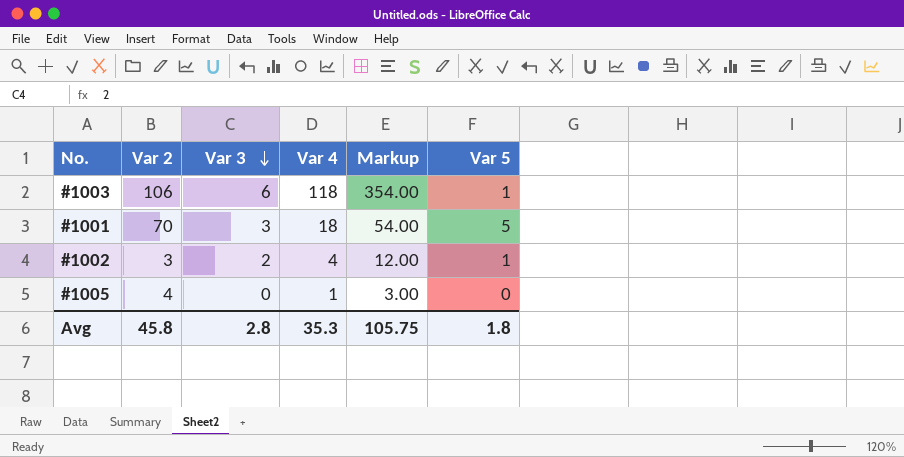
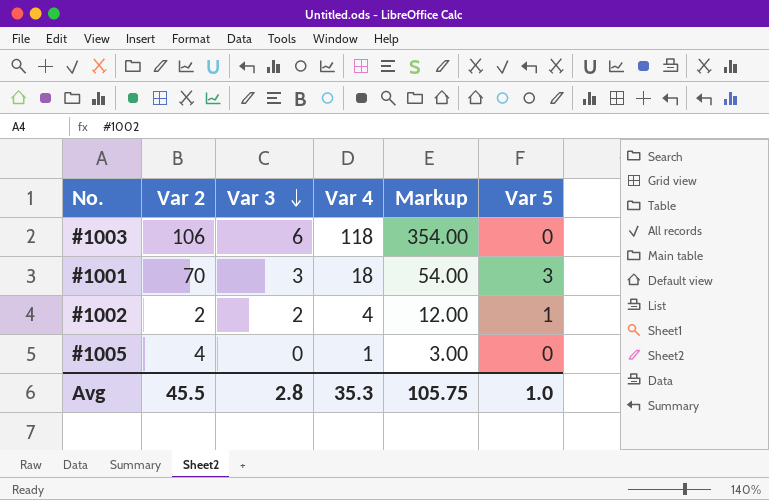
#1003 | Var 5: 1 -> 0
#1001 | Var 5: 5 -> 3
#1002 | Var 2: 3 -> 2
Avg | Var 2: 45.8 -> 45.5
Avg | Var 5: 1.8 -> 1.0

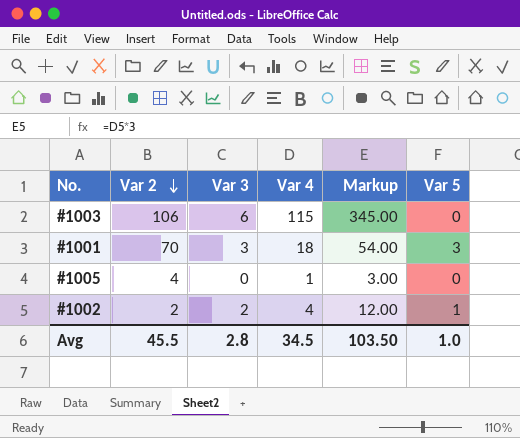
row order: Var 3 descending -> Var 2 descending
#1003 | Var 4: 118 -> 115
#1003 | Markup: 354.00 -> 345.00
Avg | Var 4: 35.3 -> 34.5
Avg | Markup: 105.75 -> 103.50

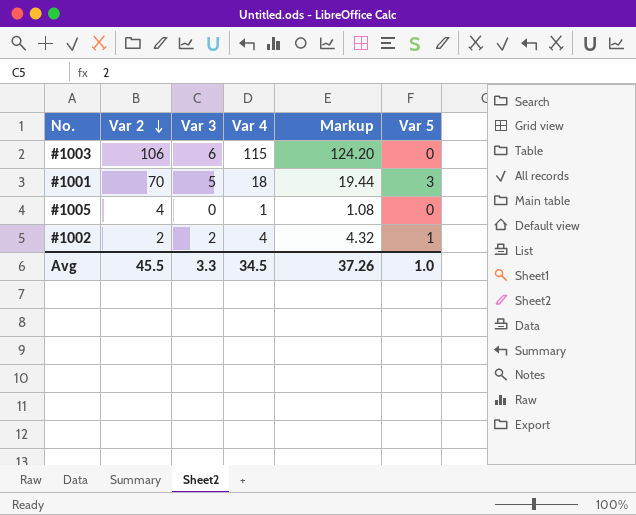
column Markup | formula: [Var 4] * 3 -> [Var 4] * 1.08
#1001 | Var 3: 3 -> 5
Avg | Var 3: 2.8 -> 3.3
Avg | Markup: 103.50 -> 37.26

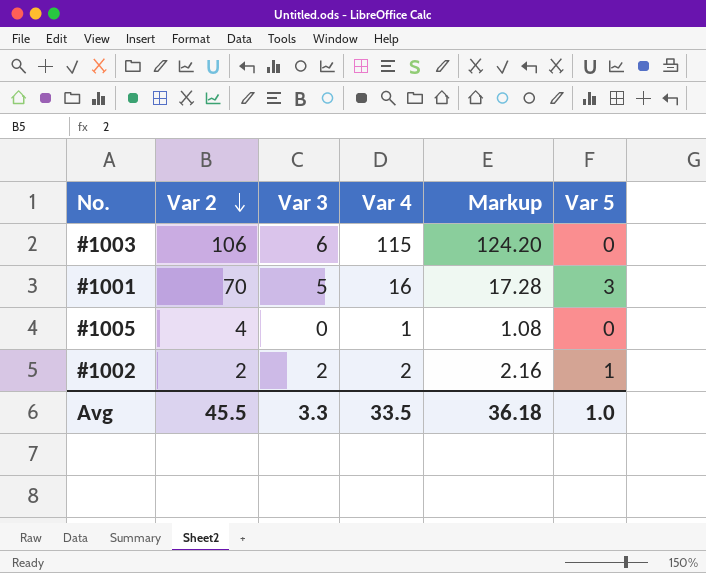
#1001 | Var 4: 18 -> 16
#1001 | Markup: 19.44 -> 17.28
#1002 | Var 4: 4 -> 2
#1002 | Markup: 4.32 -> 2.16
Avg | Var 4: 34.5 -> 33.5
Avg | Markup: 37.26 -> 36.18

